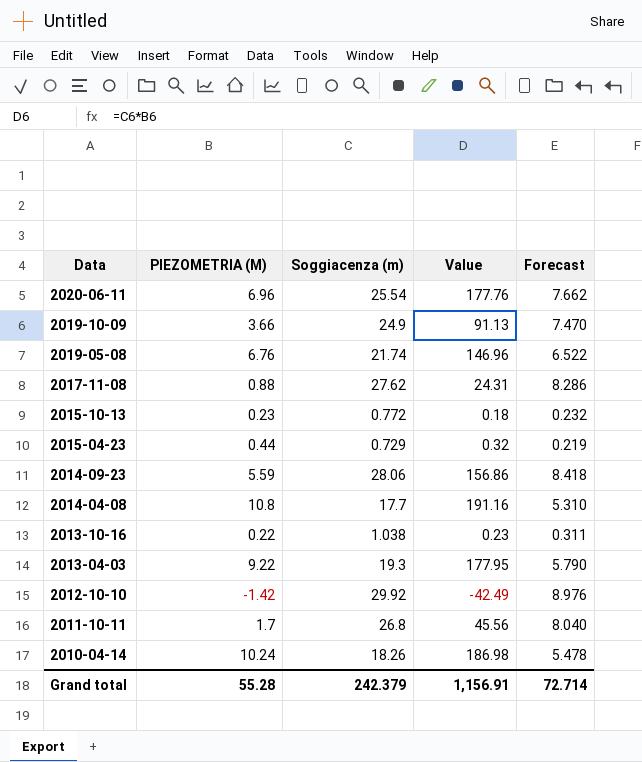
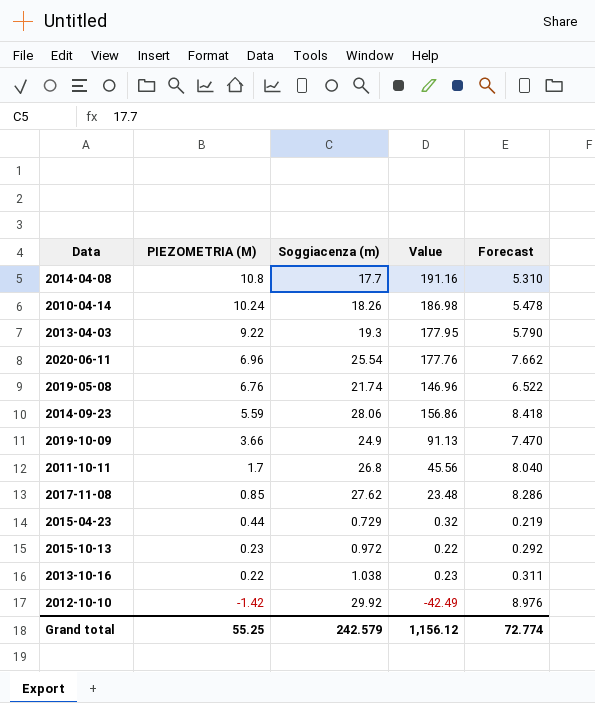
row order: Data descending -> PIEZOMETRIA (M) descending
2017-11-08 | PIEZOMETRIA (M): 0.88 -> 0.85
2017-11-08 | Value: 24.31 -> 23.48
2015-10-13 | Soggiacenza (m): 0.772 -> 0.972
2015-10-13 | Value: 0.18 -> 0.22
2015-10-13 | Forecast: 0.232 -> 0.292
Grand total | PIEZOMETRIA (M): 55.28 -> 55.25
Grand total | Soggiacenza (m): 242.379 -> 242.579
Grand total | Value: 1,156.91 -> 1,156.12
Grand total | Forecast: 72.714 -> 72.774

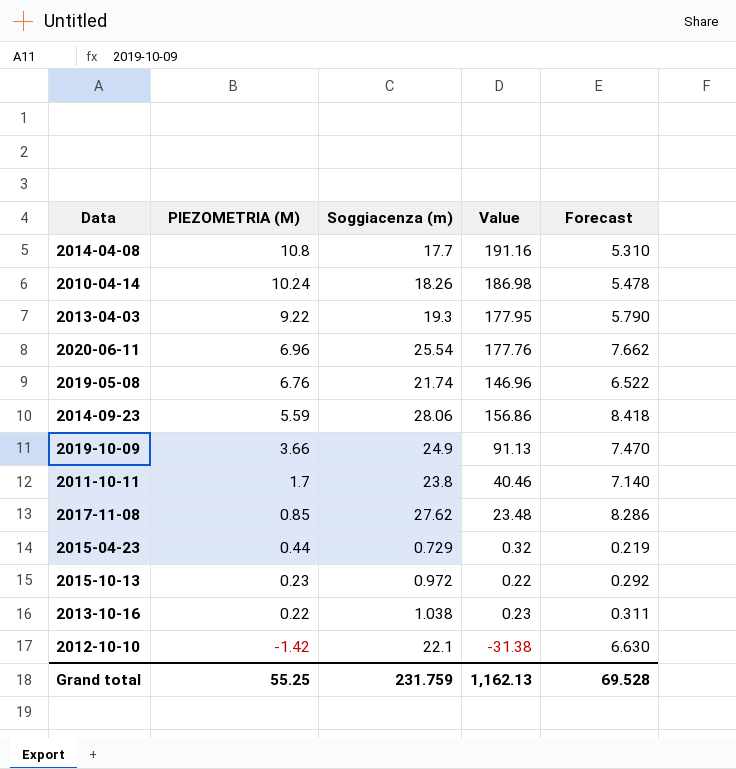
2011-10-11 | Soggiacenza (m): 26.8 -> 23.8
2011-10-11 | Value: 45.56 -> 40.46
2011-10-11 | Forecast: 8.040 -> 7.140
2012-10-10 | Soggiacenza (m): 29.92 -> 22.1
2012-10-10 | Value: -42.49 -> -31.38
2012-10-10 | Forecast: 8.976 -> 6.630
Grand total | Soggiacenza (m): 242.579 -> 231.759
Grand total | Value: 1,156.12 -> 1,162.13
Grand total | Forecast: 72.774 -> 69.528

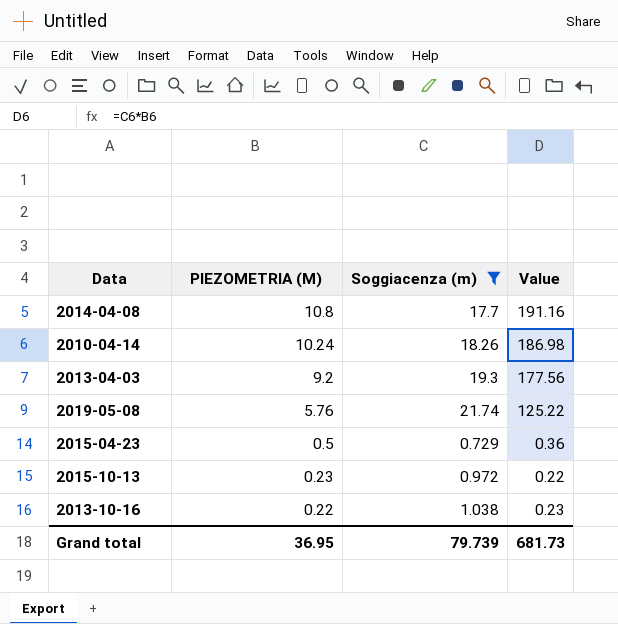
filter: none -> Soggiacenza (m) <= 21.74
column Forecast | formula: [Soggiacenza (m)] * 0.3 -> none
2013-04-03 | PIEZOMETRIA (M): 9.22 -> 9.2
2013-04-03 | Value: 177.95 -> 177.56
2019-05-08 | PIEZOMETRIA (M): 6.76 -> 5.76
2019-05-08 | Value: 146.96 -> 125.22
2015-04-23 | PIEZOMETRIA (M): 0.44 -> 0.5
2015-04-23 | Value: 0.32 -> 0.36
Grand total | PIEZOMETRIA (M): 55.25 -> 36.95
Grand total | Soggiacenza (m): 231.759 -> 79.739
Grand total | Value: 1,162.13 -> 681.73

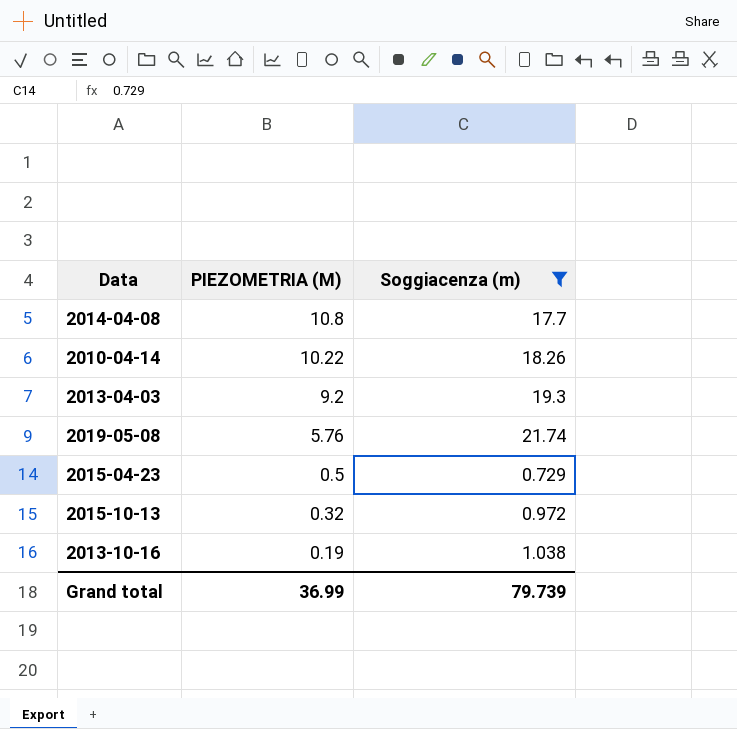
column Value | formula: [PIEZOMETRIA (M)] * [Soggiacenza (m)] -> none
2010-04-14 | PIEZOMETRIA (M): 10.24 -> 10.22
2015-10-13 | PIEZOMETRIA (M): 0.23 -> 0.32
2013-10-16 | PIEZOMETRIA (M): 0.22 -> 0.19
Grand total | PIEZOMETRIA (M): 36.95 -> 36.99

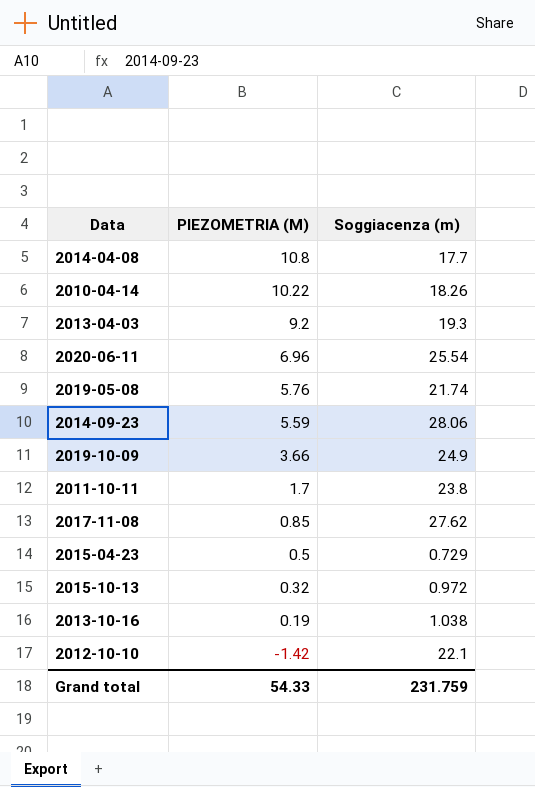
filter: Soggiacenza (m) <= 21.74 -> none
Grand total | PIEZOMETRIA (M): 36.99 -> 54.33
Grand total | Soggiacenza (m): 79.739 -> 231.759

